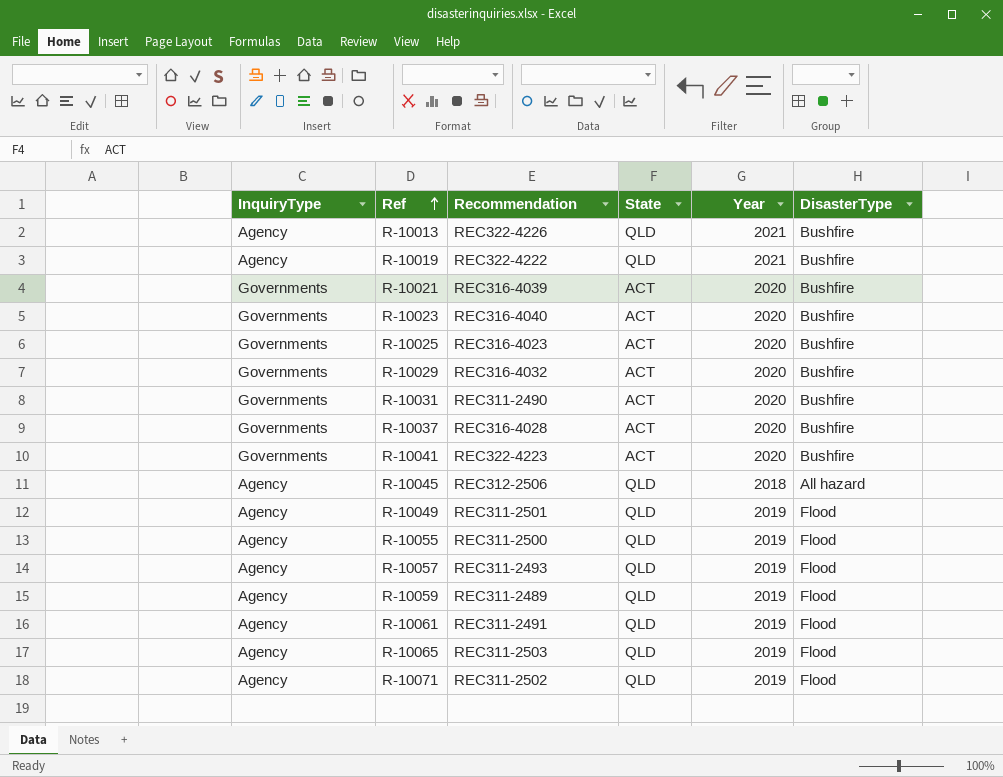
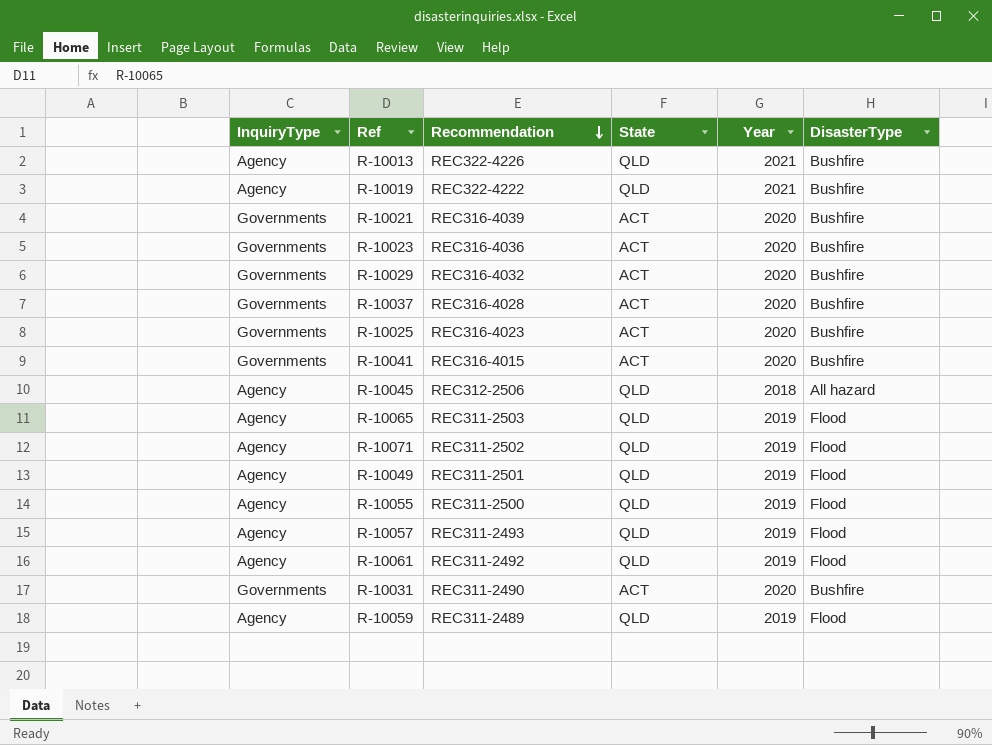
row order: Ref ascending -> Recommendation descending
R-10023 | Recommendation: REC316-4040 -> REC316-4036
R-10041 | Recommendation: REC322-4223 -> REC316-4015
R-10061 | Recommendation: REC311-2491 -> REC311-2492

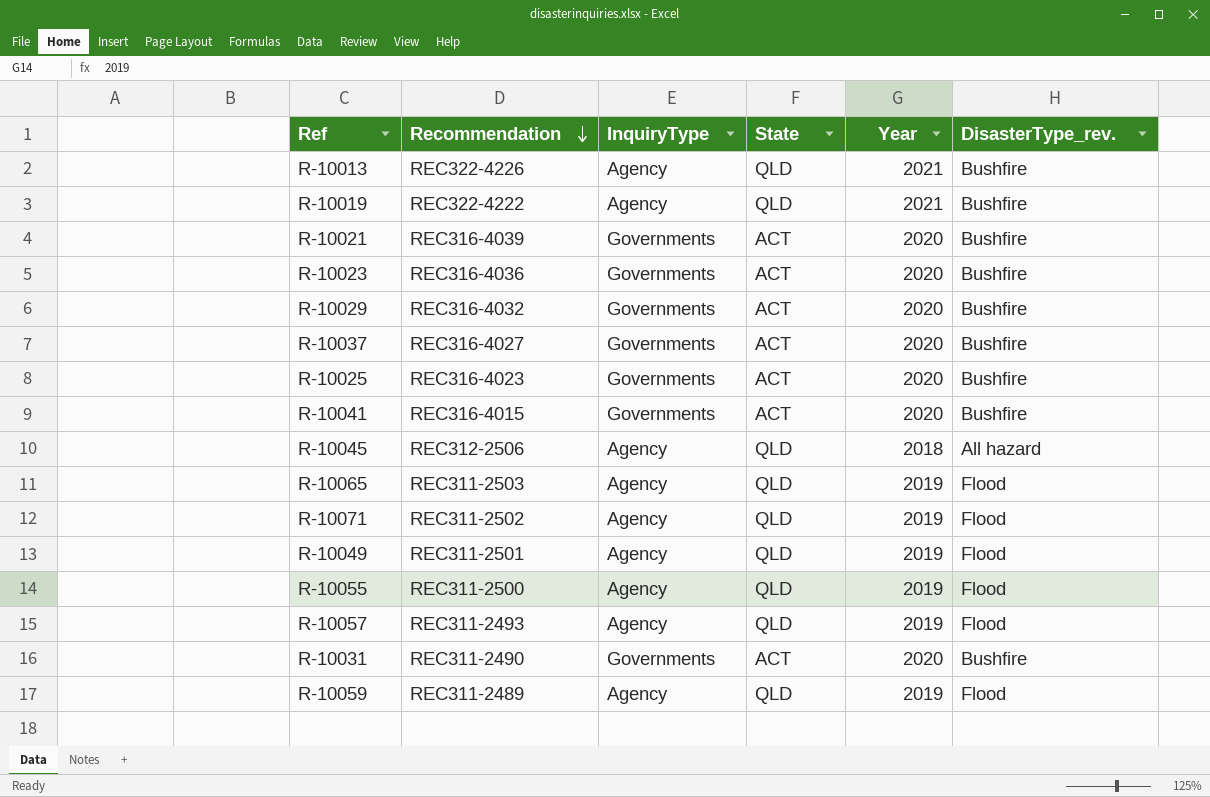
column InquiryType | position: 1 -> 3
column name: DisasterType -> DisasterType_rev.
row R-10061: Agency | REC311-2492 | QLD | 2019 | Flood -> none
R-10037 | Recommendation: REC316-4028 -> REC316-4027

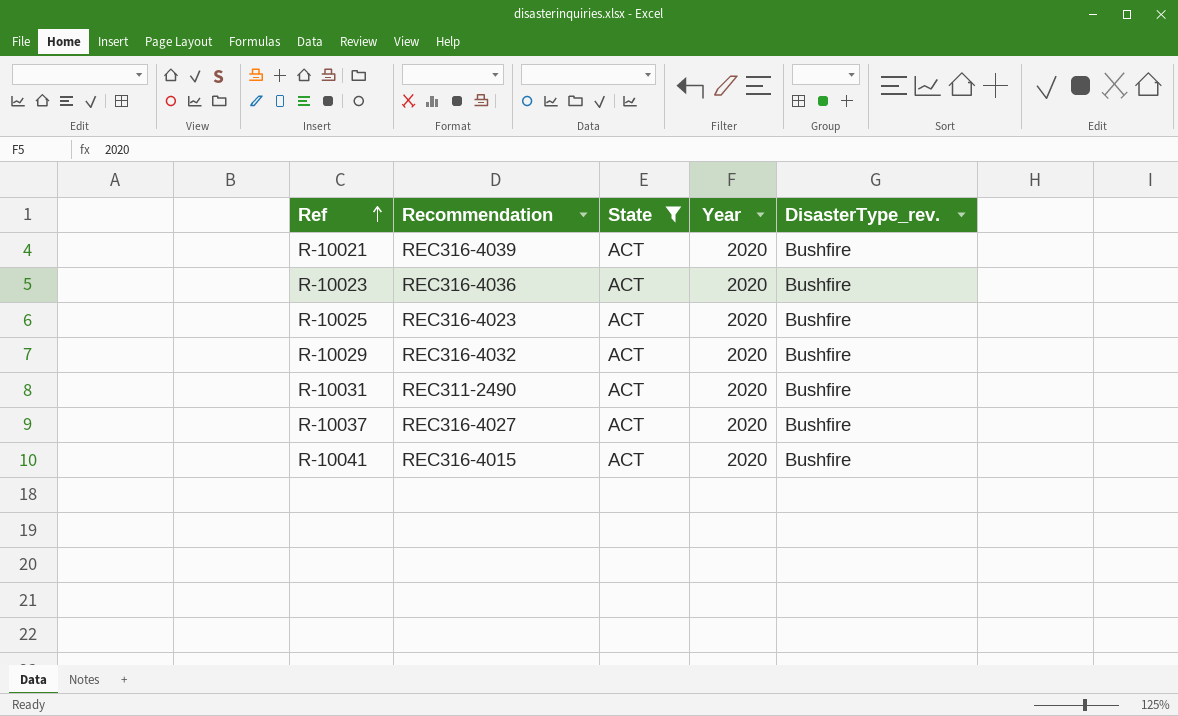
filter: none -> State = ACT
row order: Recommendation descending -> Ref ascending
column InquiryType | position: 3 -> none

